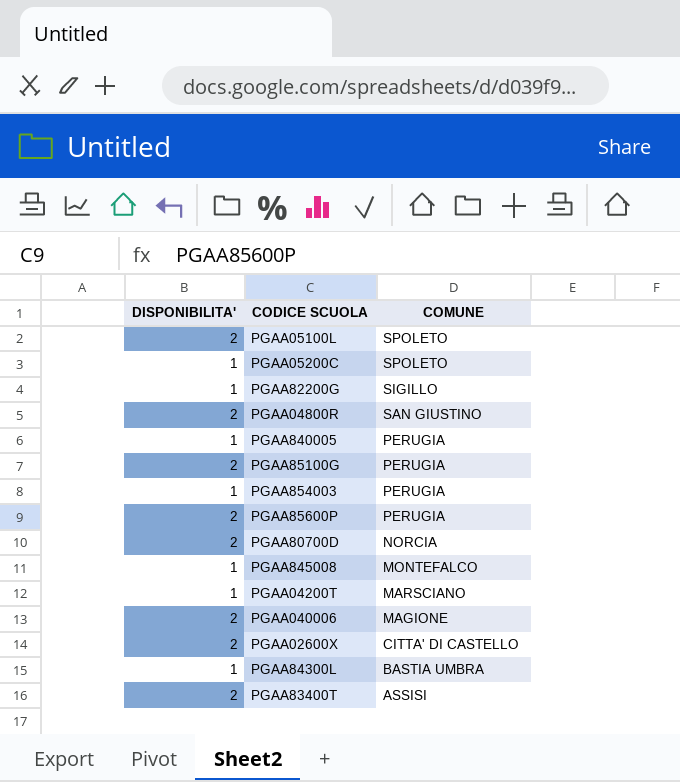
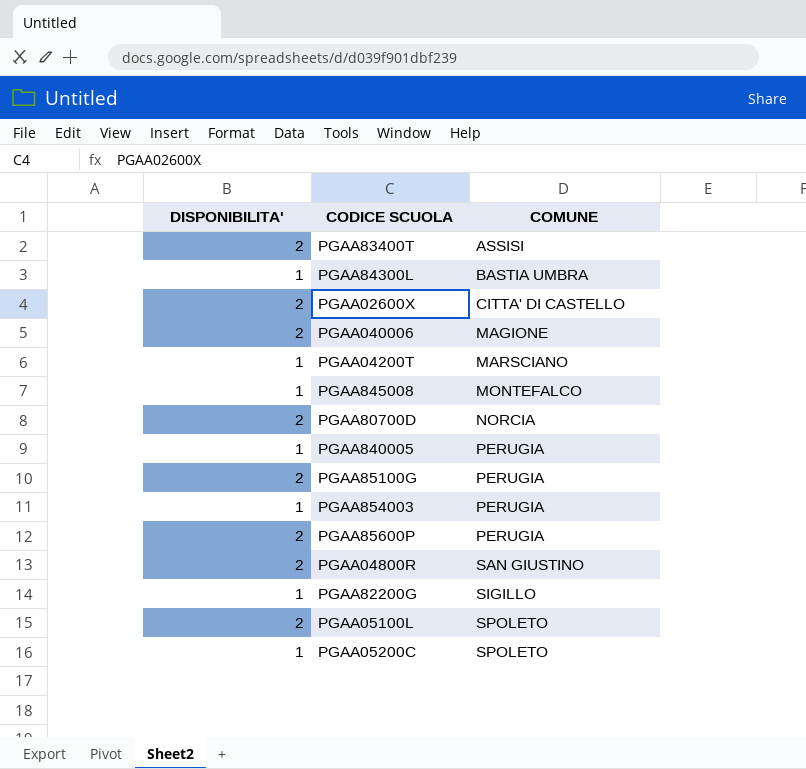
row order: COMUNE descending -> COMUNE ascending

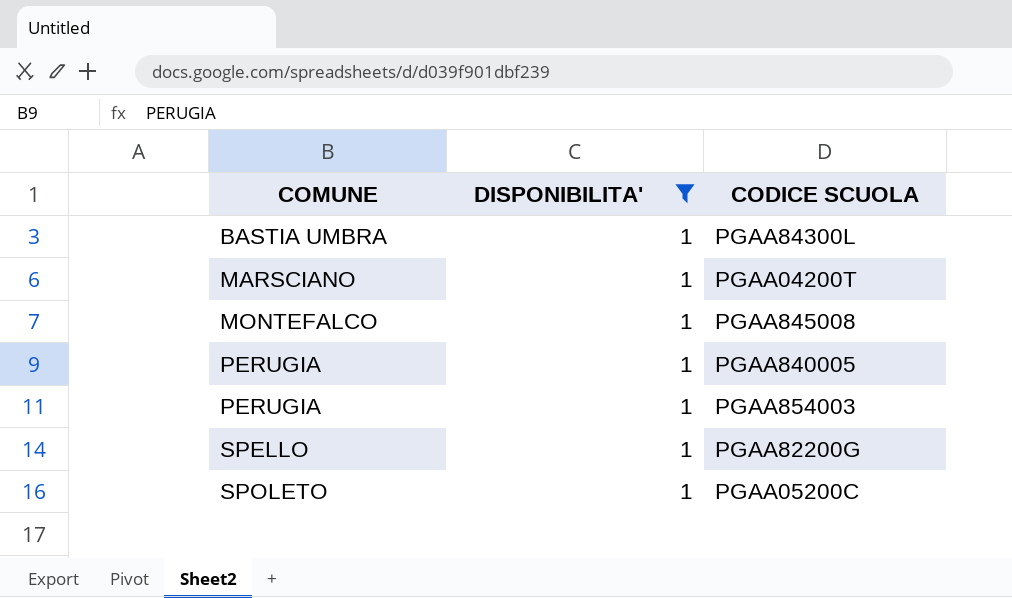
filter: none -> DISPONIBILITA' = 1
column COMUNE | position: 3 -> 1
PGAA82200G | COMUNE: SIGILLO -> SPELLO

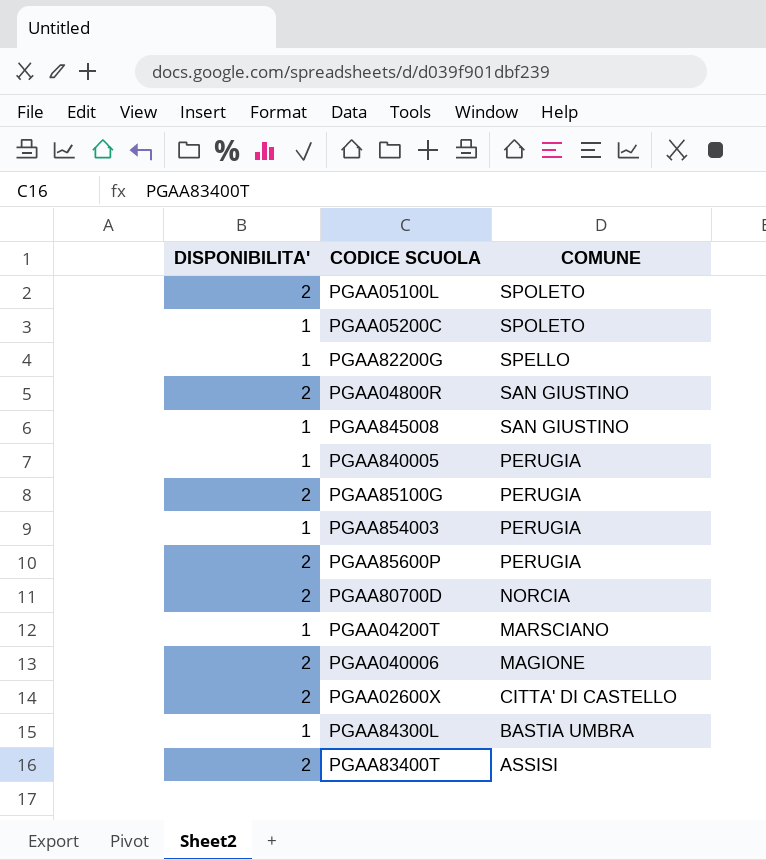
filter: DISPONIBILITA' = 1 -> none
row order: COMUNE ascending -> COMUNE descending
column COMUNE | position: 1 -> 3
PGAA845008 | COMUNE: MONTEFALCO -> SAN GIUSTINO

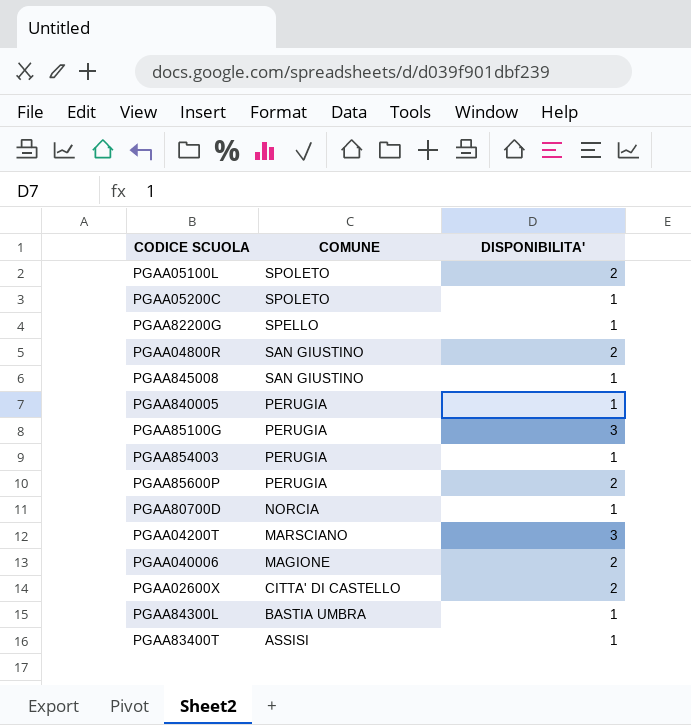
column DISPONIBILITA' | position: 1 -> 3
PGAA85100G | DISPONIBILITA': 2 -> 3
PGAA80700D | DISPONIBILITA': 2 -> 1
PGAA04200T | DISPONIBILITA': 1 -> 3
PGAA83400T | DISPONIBILITA': 2 -> 1

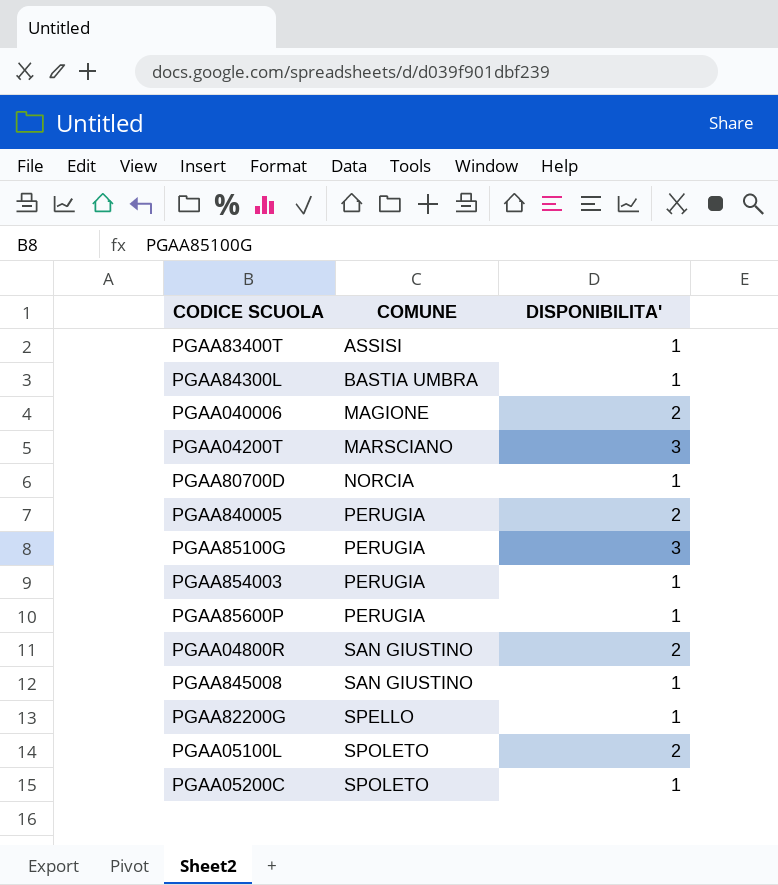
row order: COMUNE descending -> COMUNE ascending
row PGAA02600X: CITTA' DI CASTELLO | 2 -> none
PGAA840005 | DISPONIBILITA': 1 -> 2
PGAA85600P | DISPONIBILITA': 2 -> 1

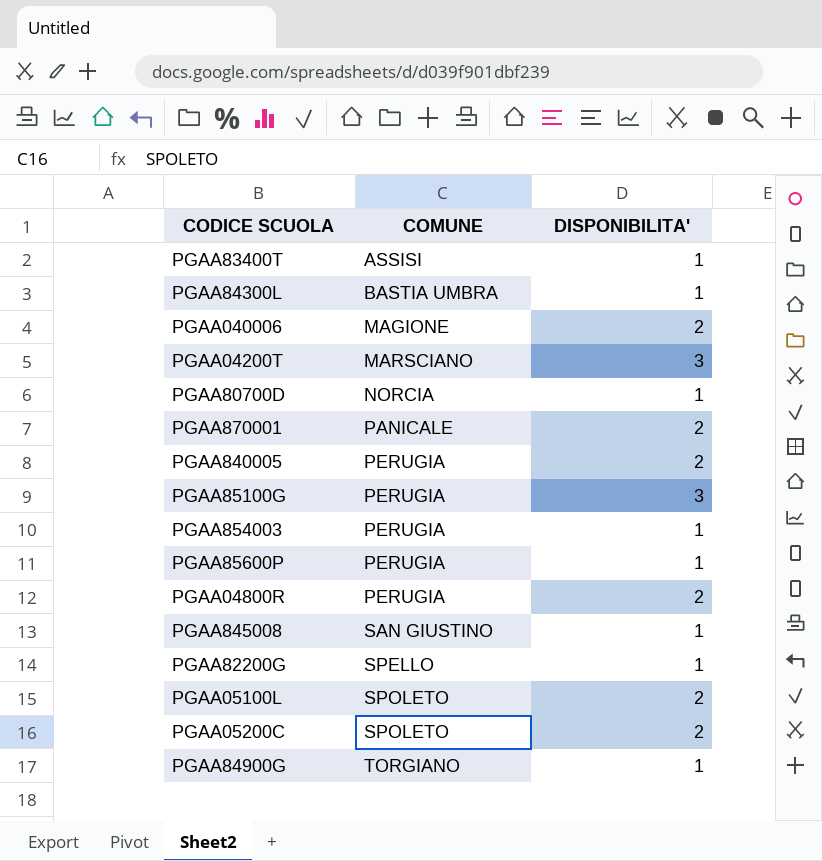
row PGAA870001: none -> PANICALE | 2
PGAA04800R | COMUNE: SAN GIUSTINO -> PERUGIA
PGAA05200C | DISPONIBILITA': 1 -> 2
row PGAA84900G: none -> TORGIANO | 1

